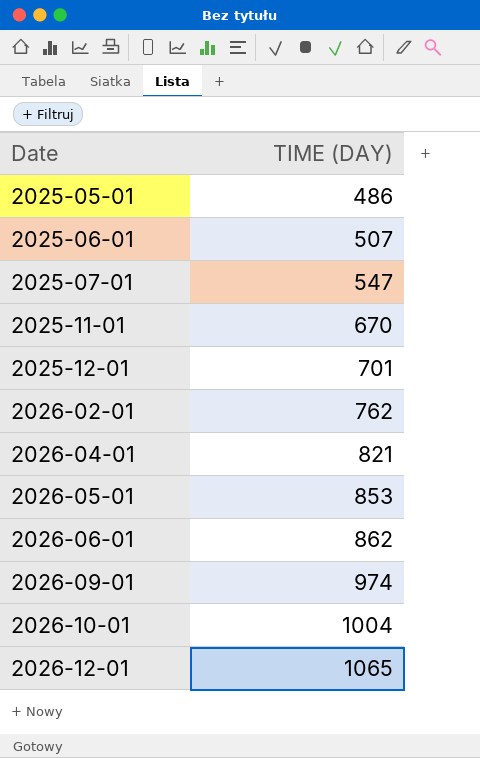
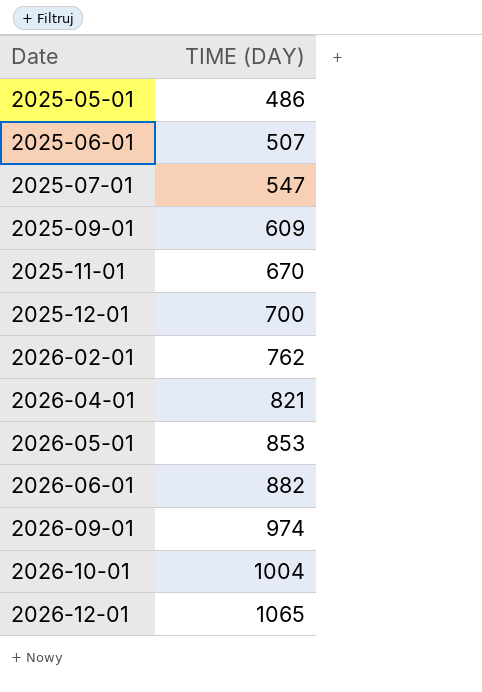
row 2025-09-01: none -> 609
2025-12-01 | TIME (DAY): 701 -> 700
2026-06-01 | TIME (DAY): 862 -> 882

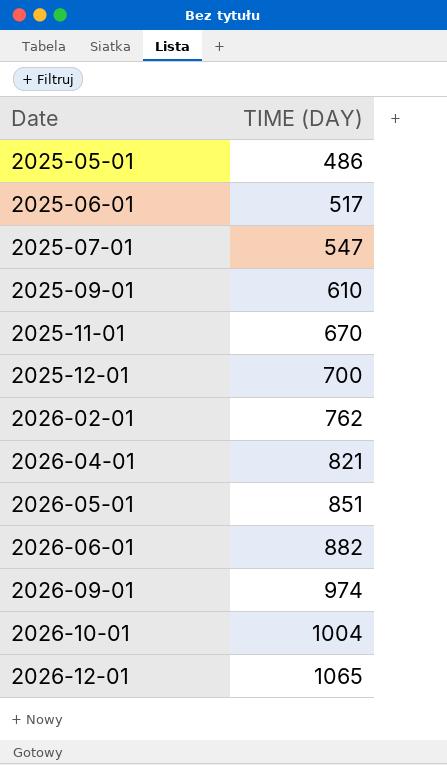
2025-06-01 | TIME (DAY): 507 -> 517
2025-09-01 | TIME (DAY): 609 -> 610
2026-05-01 | TIME (DAY): 853 -> 851

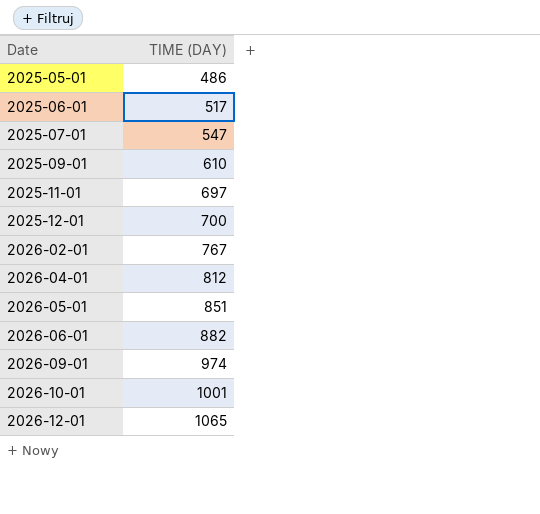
2025-11-01 | TIME (DAY): 670 -> 697
2026-02-01 | TIME (DAY): 762 -> 767
2026-04-01 | TIME (DAY): 821 -> 812
2026-10-01 | TIME (DAY): 1004 -> 1001

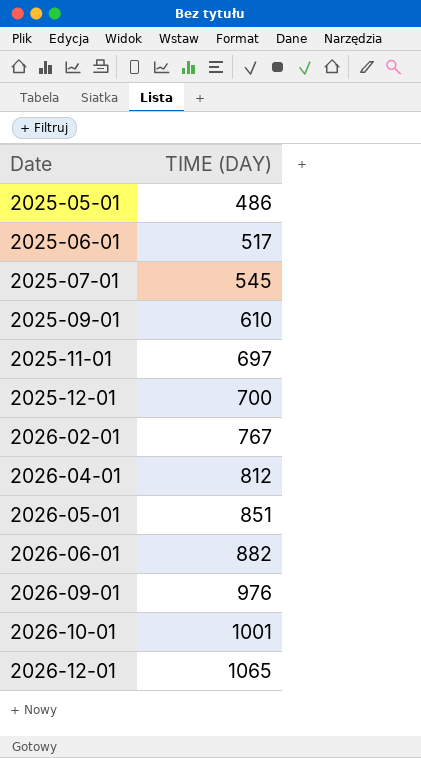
2025-07-01 | TIME (DAY): 547 -> 545
2026-09-01 | TIME (DAY): 974 -> 976

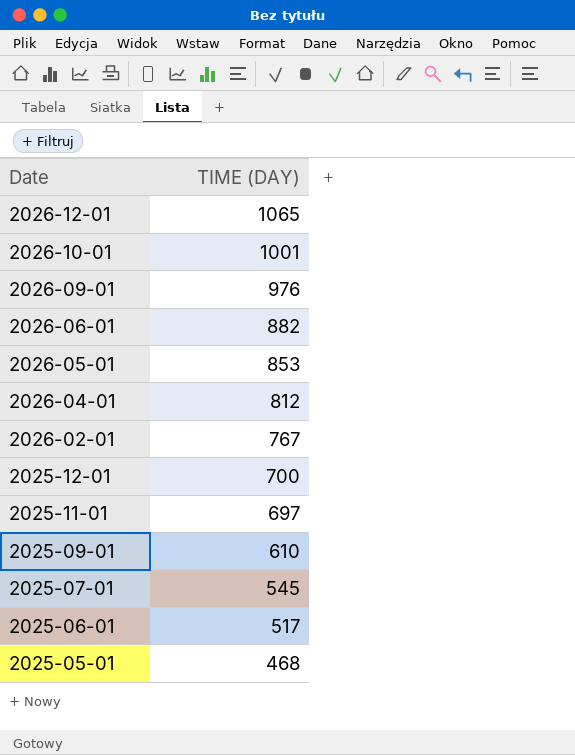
row order: Date ascending -> Date descending
2026-05-01 | TIME (DAY): 851 -> 853
2025-05-01 | TIME (DAY): 486 -> 468

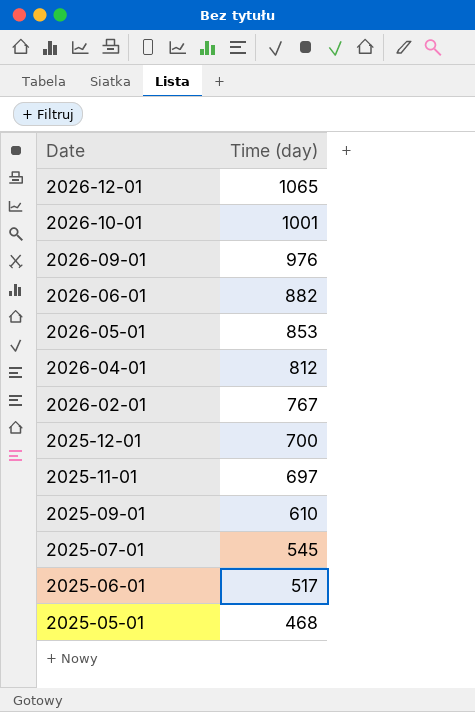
column name: TIME (DAY) -> Time (day)

